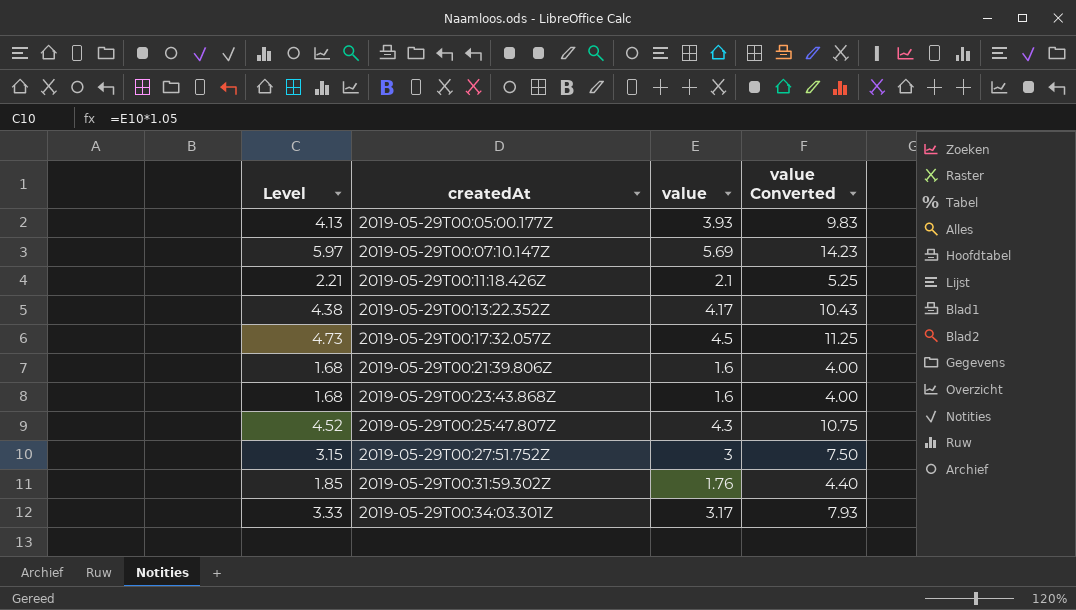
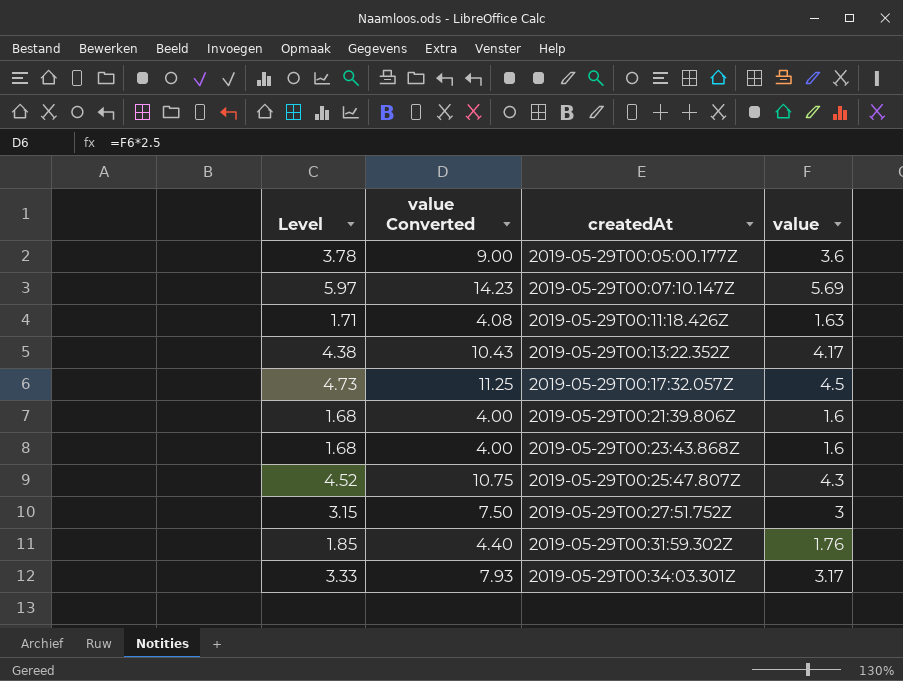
column value Converted | position: 4 -> 2
2019-05-29T00:05:00.177Z | Level: 4.13 -> 3.78
2019-05-29T00:05:00.177Z | value Converted: 9.83 -> 9.00
2019-05-29T00:05:00.177Z | value: 3.93 -> 3.6
2019-05-29T00:11:18.426Z | Level: 2.21 -> 1.71
2019-05-29T00:11:18.426Z | value Converted: 5.25 -> 4.08
2019-05-29T00:11:18.426Z | value: 2.1 -> 1.63

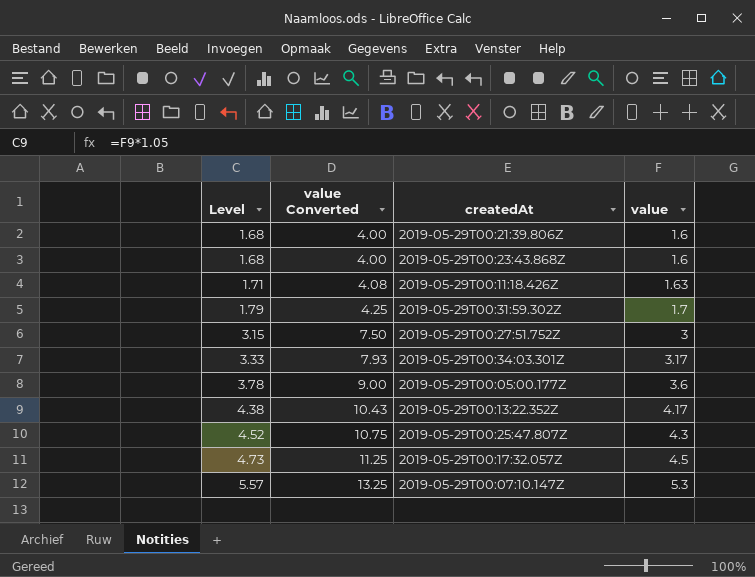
row order: createdAt ascending -> Level ascending
2019-05-29T00:31:59.302Z | Level: 1.85 -> 1.79
2019-05-29T00:31:59.302Z | value Converted: 4.40 -> 4.25
2019-05-29T00:31:59.302Z | value: 1.76 -> 1.7
2019-05-29T00:07:10.147Z | Level: 5.97 -> 5.57
2019-05-29T00:07:10.147Z | value Converted: 14.23 -> 13.25
2019-05-29T00:07:10.147Z | value: 5.69 -> 5.3

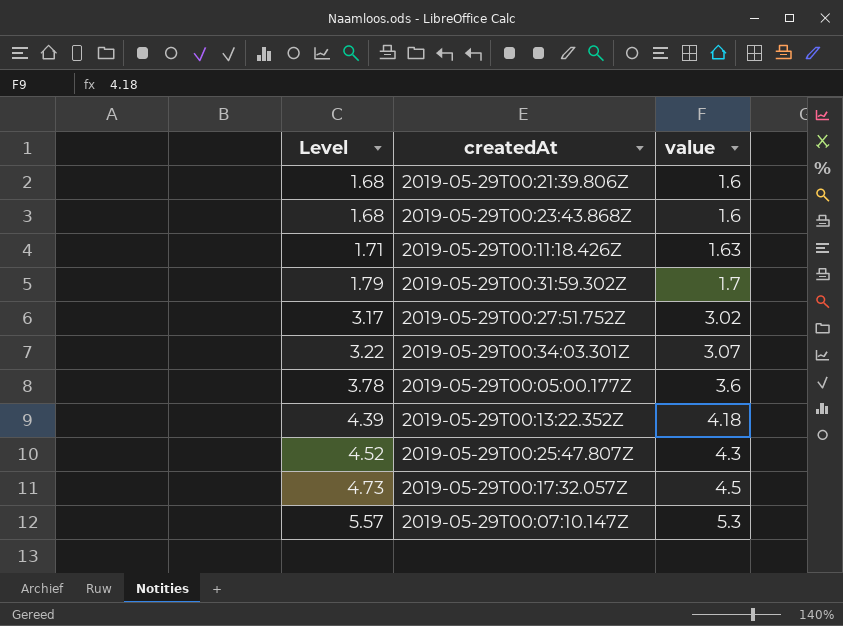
column value Converted | formula: [value] * 2.5 -> none
2019-05-29T00:27:51.752Z | Level: 3.15 -> 3.17
2019-05-29T00:27:51.752Z | value: 3 -> 3.02
2019-05-29T00:34:03.301Z | Level: 3.33 -> 3.22
2019-05-29T00:34:03.301Z | value: 3.17 -> 3.07
2019-05-29T00:13:22.352Z | Level: 4.38 -> 4.39
2019-05-29T00:13:22.352Z | value: 4.17 -> 4.18

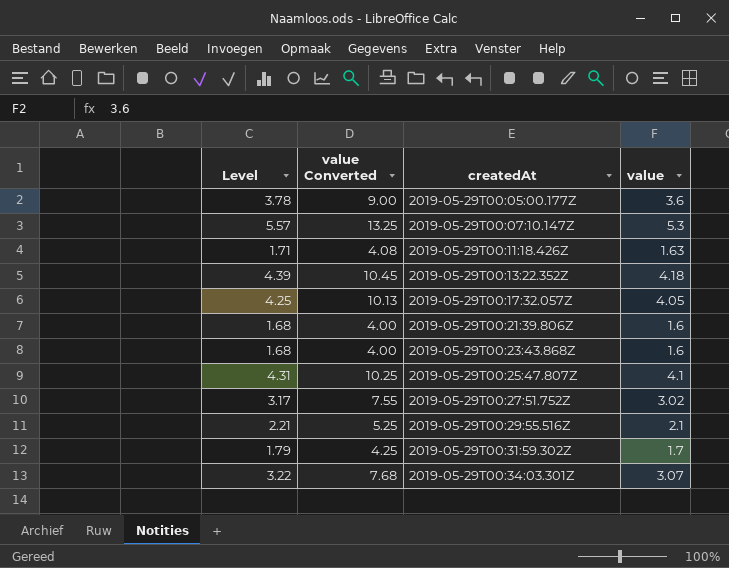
row order: Level ascending -> createdAt ascending
column value Converted | formula: none -> [value] * 2.5
2019-05-29T00:17:32.057Z | Level: 4.73 -> 4.25
2019-05-29T00:17:32.057Z | value: 4.5 -> 4.05
2019-05-29T00:25:47.807Z | Level: 4.52 -> 4.31
2019-05-29T00:25:47.807Z | value: 4.3 -> 4.1
row 2019-05-29T00:29:55.516Z: none -> 2.21 | 5.25 | 2.1

